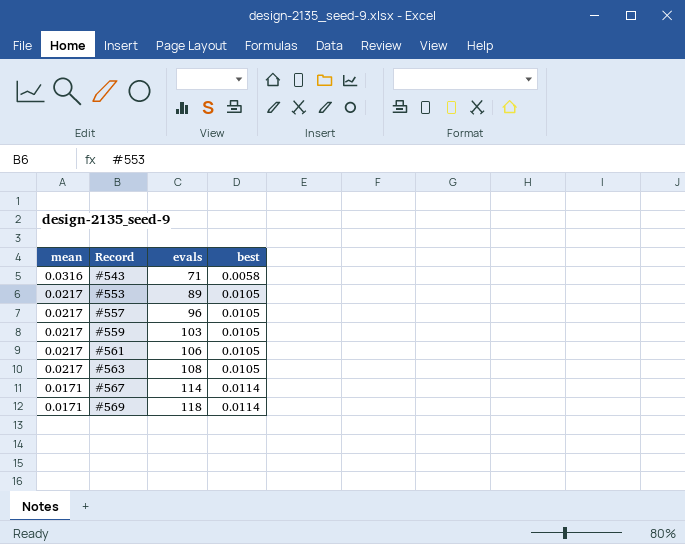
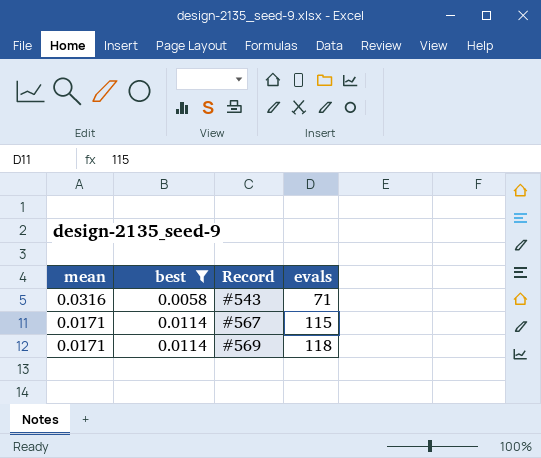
filter: none -> best != 0.0105
column best | position: 4 -> 2
#567 | evals: 114 -> 115

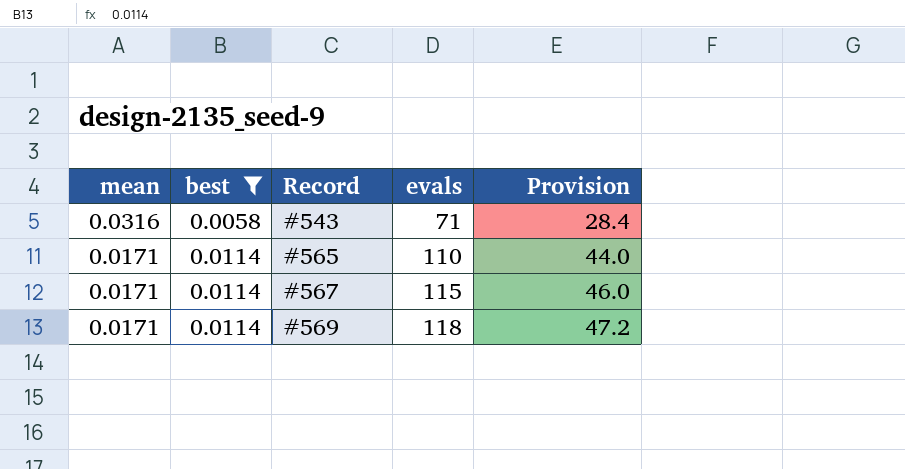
column Provision | formula: none -> [evals] * 0.4
row #565: none -> 0.0171 | 0.0114 | 110 | 44.0

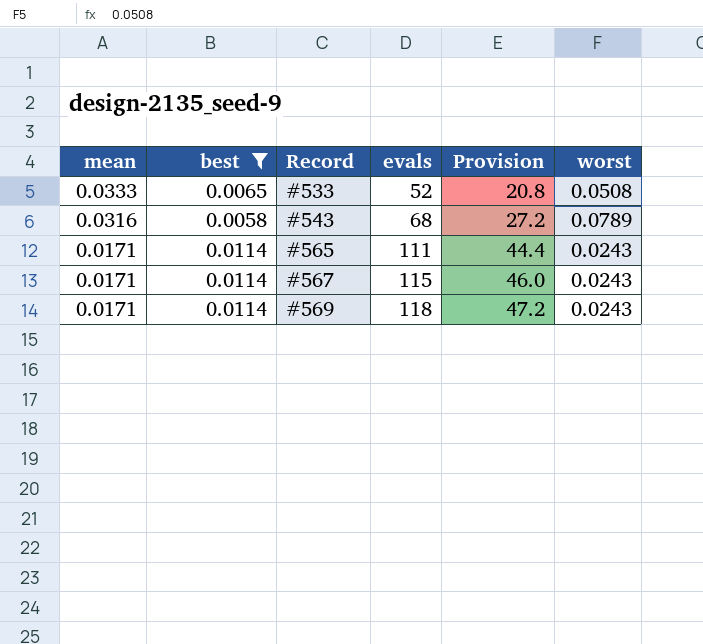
column worst | position: none -> 6
row #533: none -> 0.0333 | 0.0065 | 52 | 20.8 | 0.0508
#543 | evals: 71 -> 68
#543 | Provision: 28.4 -> 27.2
#565 | evals: 110 -> 111
#565 | Provision: 44.0 -> 44.4

